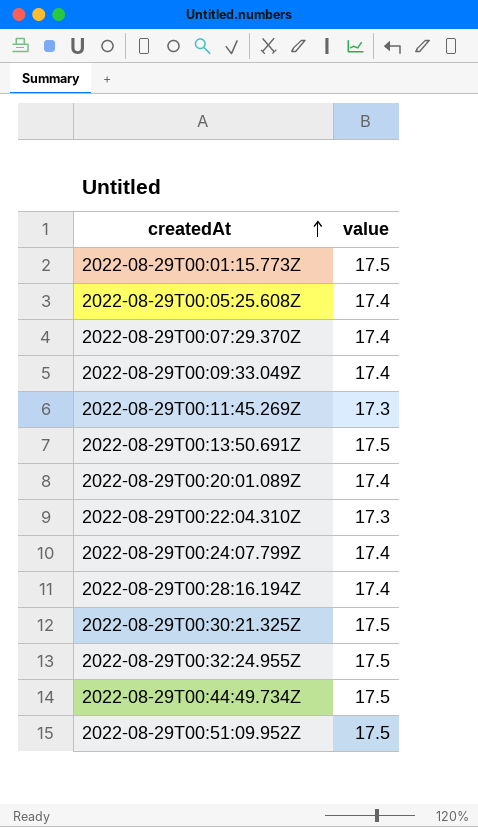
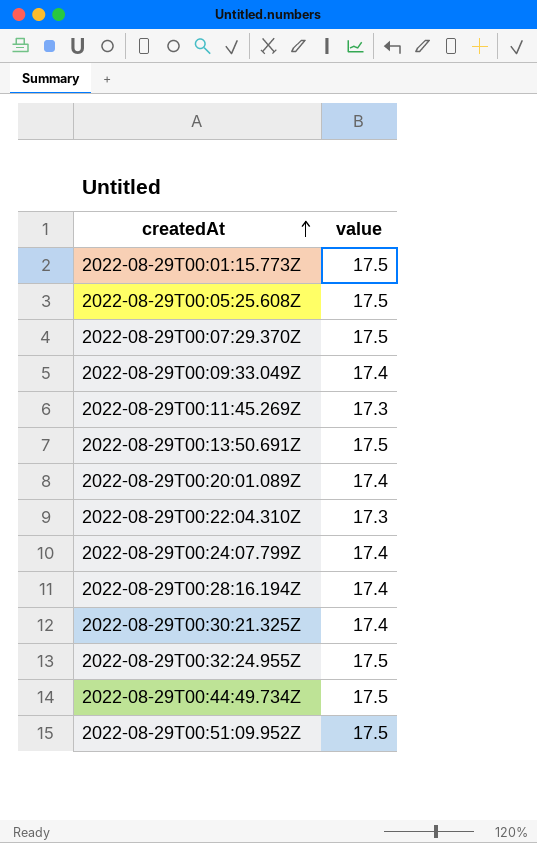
2022-08-29T00:05:25.608Z | value: 17.4 -> 17.5
2022-08-29T00:07:29.370Z | value: 17.4 -> 17.5
2022-08-29T00:30:21.325Z | value: 17.5 -> 17.4

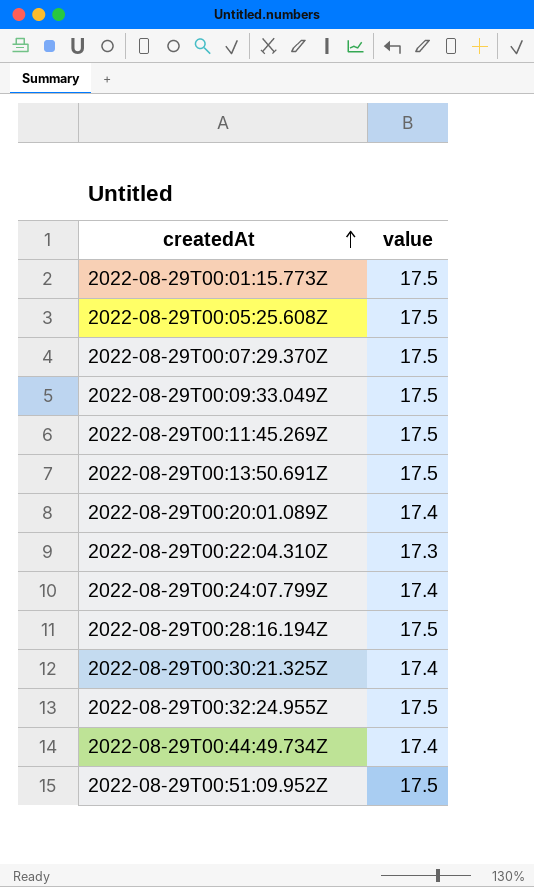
2022-08-29T00:09:33.049Z | value: 17.4 -> 17.5
2022-08-29T00:11:45.269Z | value: 17.3 -> 17.5
2022-08-29T00:28:16.194Z | value: 17.4 -> 17.5
2022-08-29T00:44:49.734Z | value: 17.5 -> 17.4

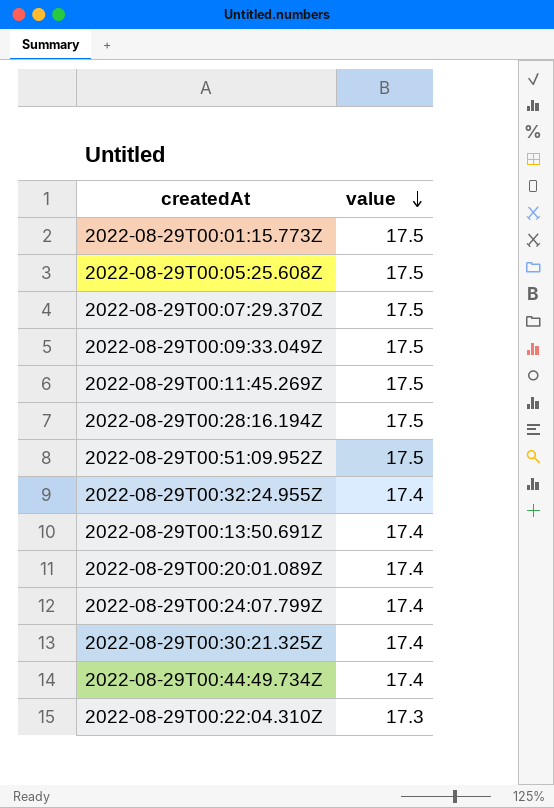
row order: createdAt ascending -> value descending
2022-08-29T00:32:24.955Z | value: 17.5 -> 17.4
2022-08-29T00:13:50.691Z | value: 17.5 -> 17.4

